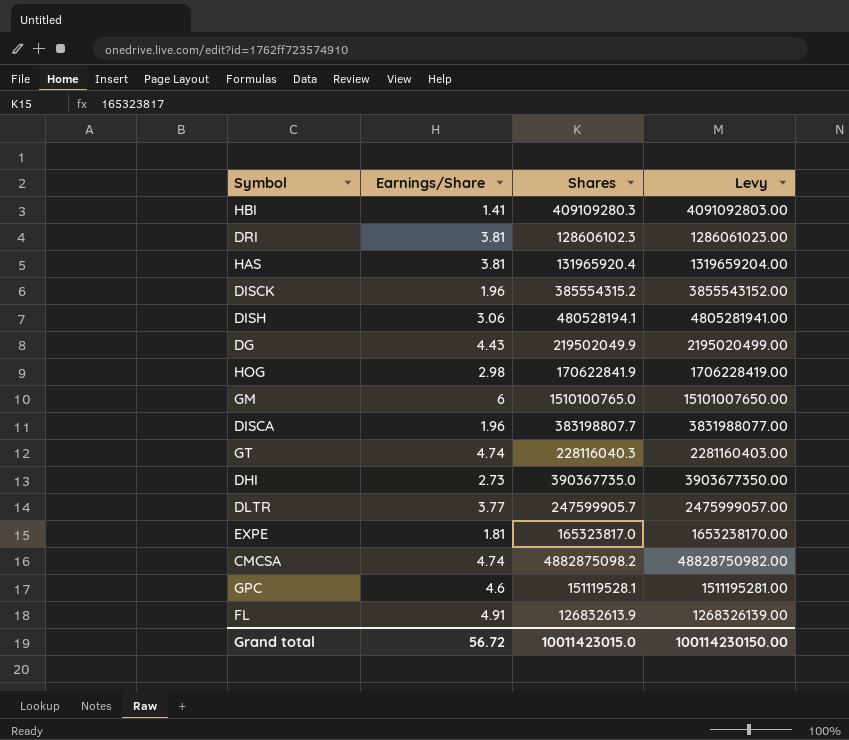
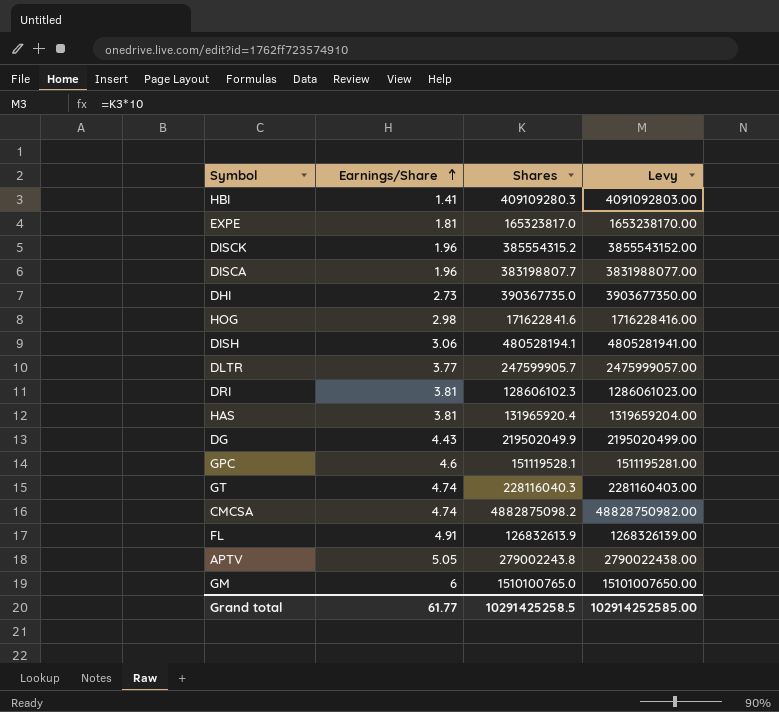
row order: none -> Earnings/Share ascending
HOG | Shares: 170622841.9 -> 171622841.6
HOG | Levy: 1706228419.00 -> 1716228416.00
row APTV: none -> 5.05 | 279002243.8 | 2790022438.00
Grand total | Earnings/Share: 56.72 -> 61.77
Grand total | Shares: 10011423015.0 -> 10291425258.5
Grand total | Levy: 100114230150.00 -> 102914252585.00

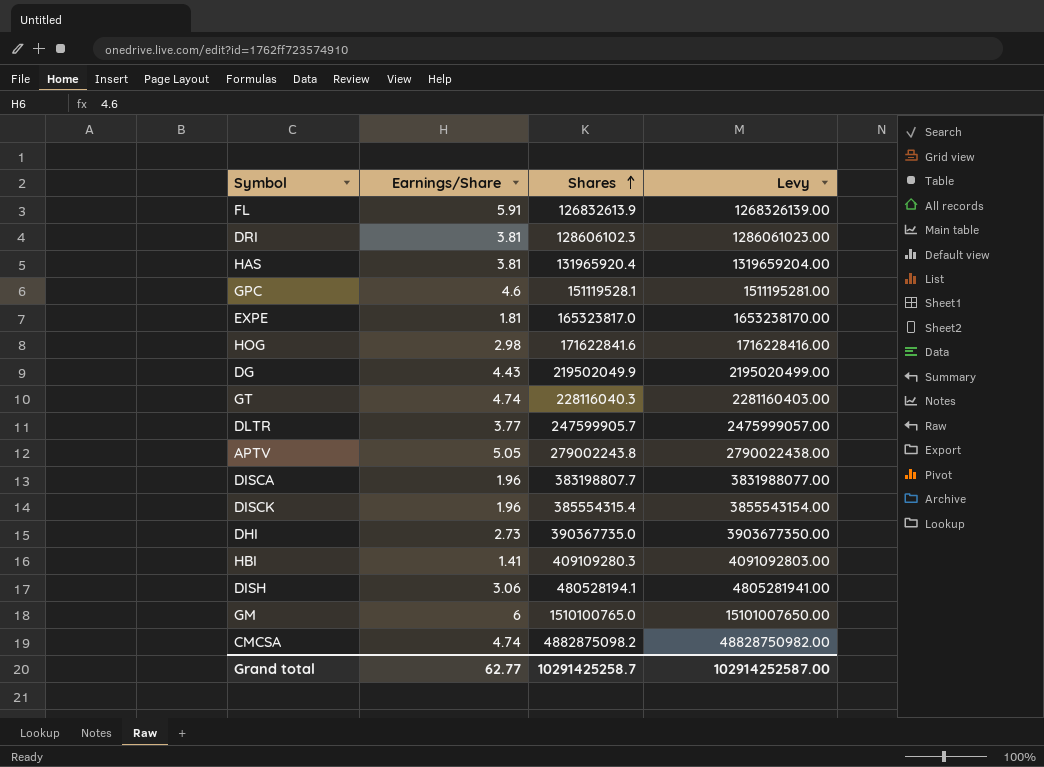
row order: Earnings/Share ascending -> Shares ascending
FL | Earnings/Share: 4.91 -> 5.91
DISCK | Shares: 385554315.2 -> 385554315.4
DISCK | Levy: 3855543152.00 -> 3855543154.00
Grand total | Earnings/Share: 61.77 -> 62.77
Grand total | Shares: 10291425258.5 -> 10291425258.7
Grand total | Levy: 102914252585.00 -> 102914252587.00

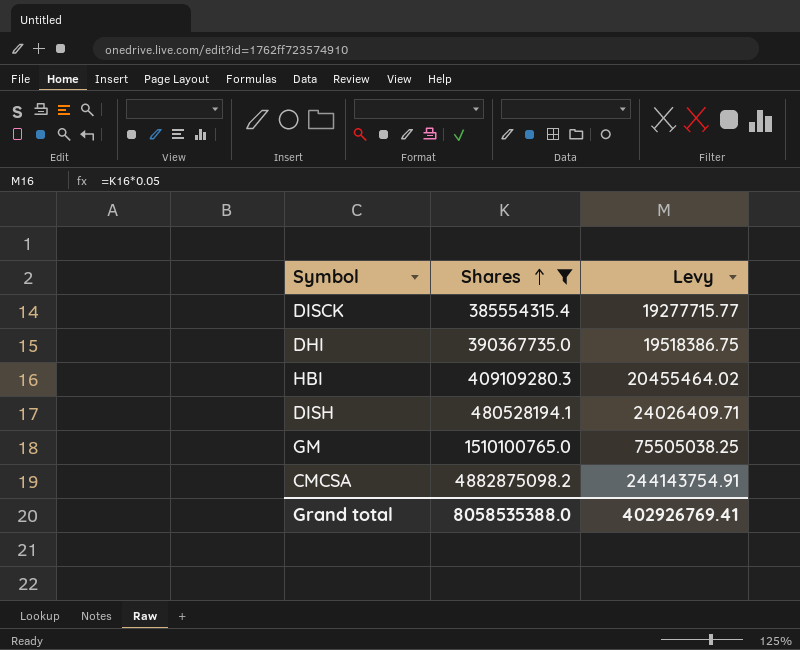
filter: none -> Shares >= 385554315.4
column Earnings/Share | position: 2 -> none
column Levy | formula: [Shares] * 10 -> [Shares] * 0.05
Grand total | Shares: 10291425258.7 -> 8058535388.0
Grand total | Levy: 102914252587.00 -> 402926769.41

